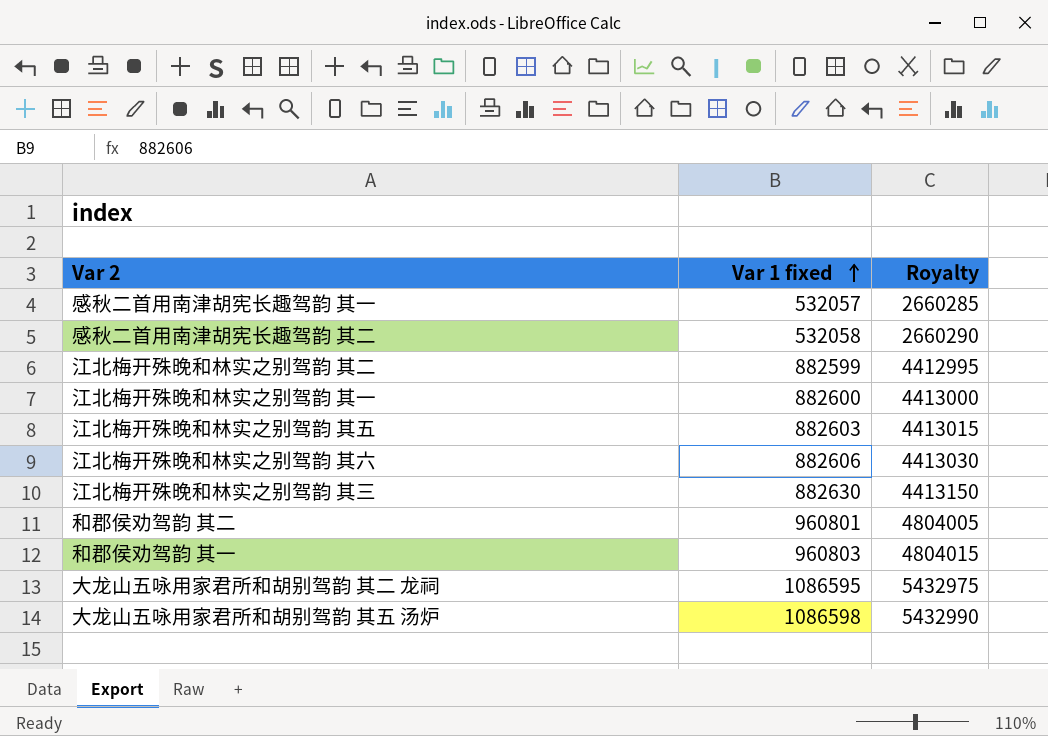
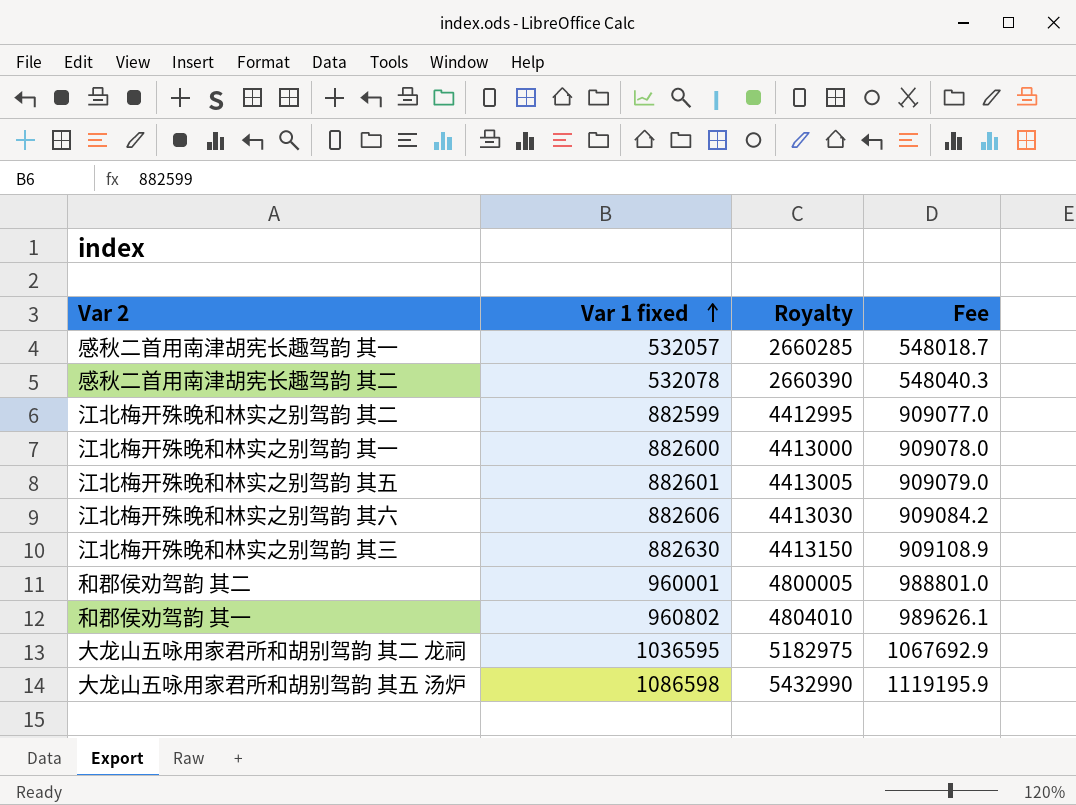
column Fee | formula: none -> [Var 1 fixed] * 1.03
感秋二首用南津胡宪长趣驾韵 其二 | Var 1 fixed: 532058 -> 532078
感秋二首用南津胡宪长趣驾韵 其二 | Royalty: 2660290 -> 2660390
江北梅开殊晚和林实之别驾韵 其五 | Var 1 fixed: 882603 -> 882601
江北梅开殊晚和林实之别驾韵 其五 | Royalty: 4413015 -> 4413005
和郡侯劝驾韵 其二 | Var 1 fixed: 960801 -> 960001
和郡侯劝驾韵 其二 | Royalty: 4804005 -> 4800005
和郡侯劝驾韵 其一 | Var 1 fixed: 960803 -> 960802
和郡侯劝驾韵 其一 | Royalty: 4804015 -> 4804010
大龙山五咏用家君所和胡别驾韵 其二 龙祠 | Var 1 fixed: 1086595 -> 1036595
大龙山五咏用家君所和胡别驾韵 其二 龙祠 | Royalty: 5432975 -> 5182975

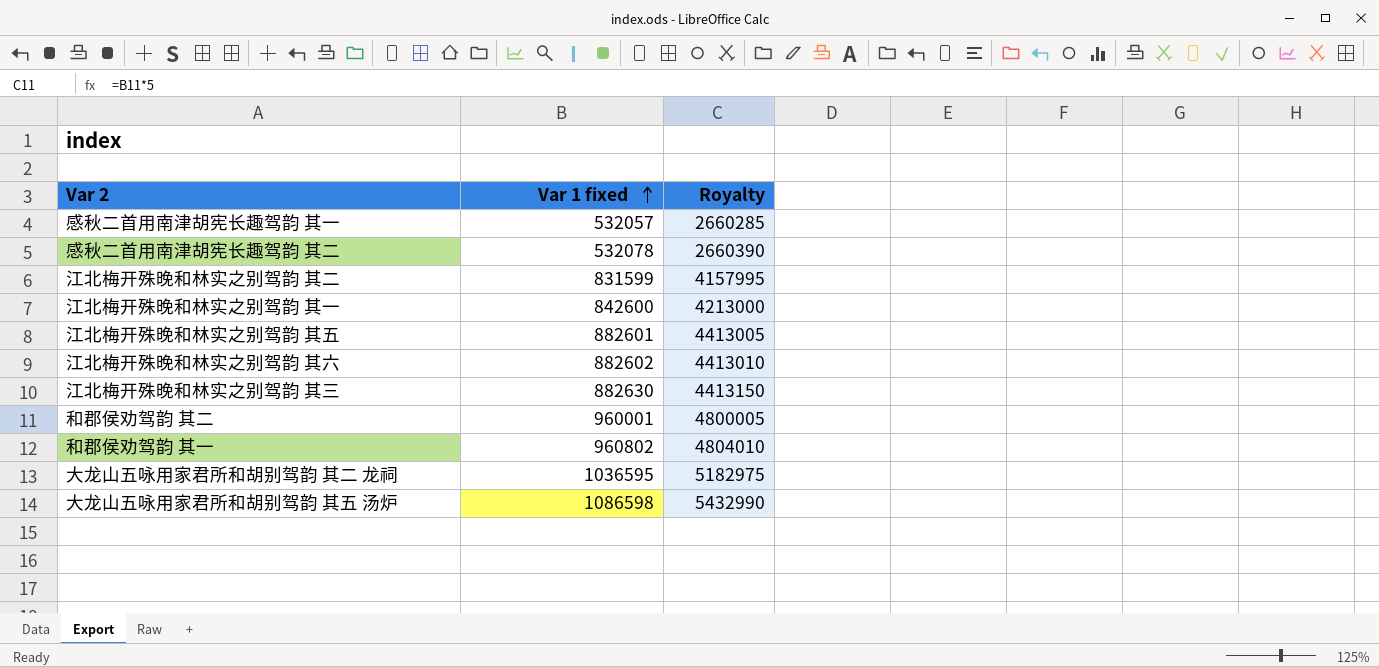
column Fee | formula: [Var 1 fixed] * 1.03 -> none
江北梅开殊晚和林实之别驾韵 其二 | Var 1 fixed: 882599 -> 831599
江北梅开殊晚和林实之别驾韵 其二 | Royalty: 4412995 -> 4157995
江北梅开殊晚和林实之别驾韵 其一 | Var 1 fixed: 882600 -> 842600
江北梅开殊晚和林实之别驾韵 其一 | Royalty: 4413000 -> 4213000
江北梅开殊晚和林实之别驾韵 其六 | Var 1 fixed: 882606 -> 882602
江北梅开殊晚和林实之别驾韵 其六 | Royalty: 4413030 -> 4413010

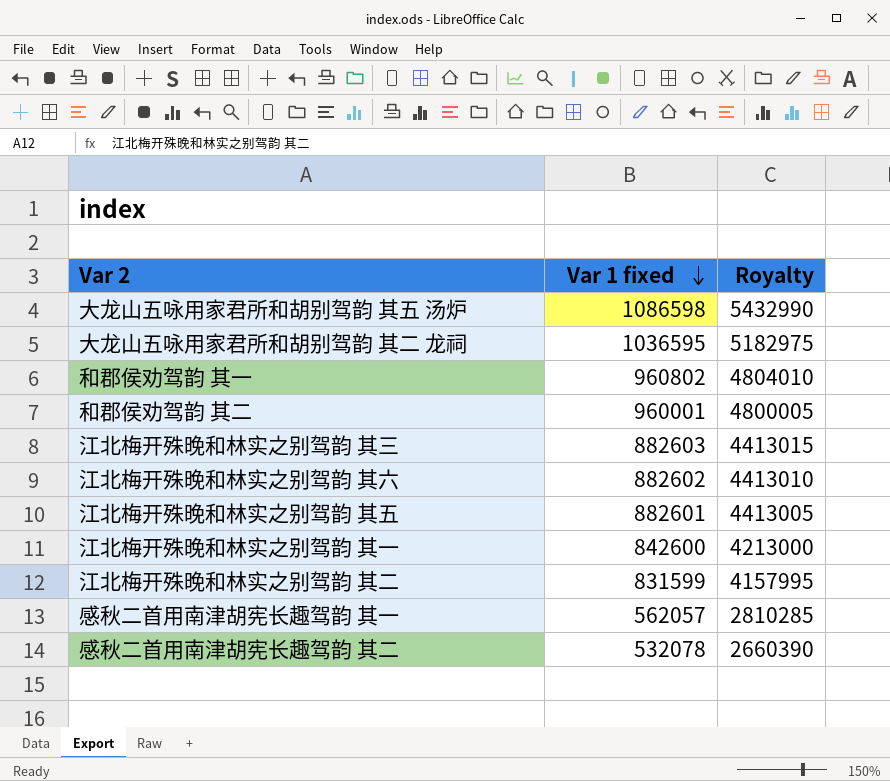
row order: Var 1 fixed ascending -> Var 1 fixed descending
江北梅开殊晚和林实之别驾韵 其三 | Var 1 fixed: 882630 -> 882603
江北梅开殊晚和林实之别驾韵 其三 | Royalty: 4413150 -> 4413015
感秋二首用南津胡宪长趣驾韵 其一 | Var 1 fixed: 532057 -> 562057
感秋二首用南津胡宪长趣驾韵 其一 | Royalty: 2660285 -> 2810285

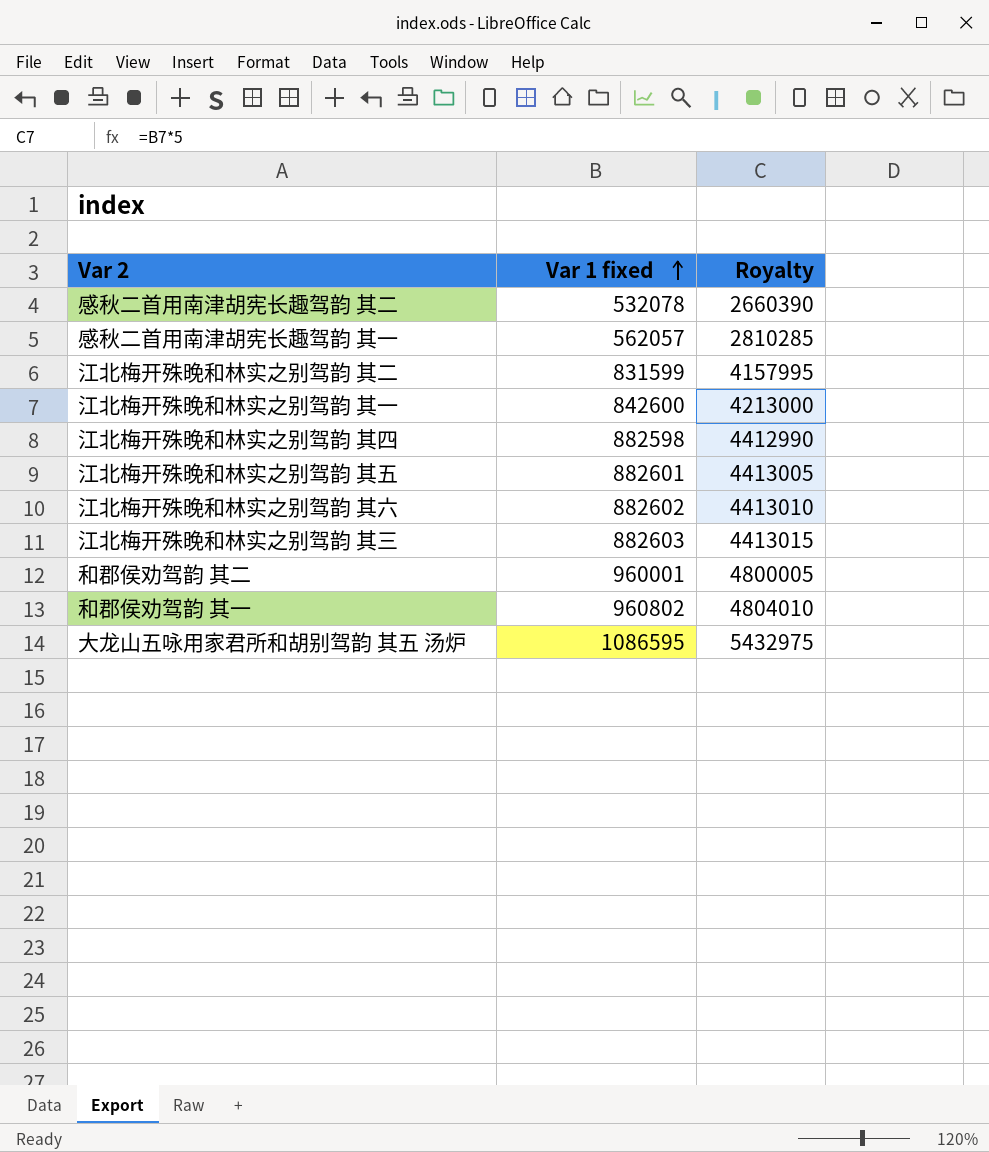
row order: Var 1 fixed descending -> Var 1 fixed ascending
row 大龙山五咏用家君所和胡别驾韵 其二 龙祠: 1036595 | 5182975 -> none
row 江北梅开殊晚和林实之别驾韵 其四: none -> 882598 | 4412990
大龙山五咏用家君所和胡别驾韵 其五 汤炉 | Var 1 fixed: 1086598 -> 1086595
大龙山五咏用家君所和胡别驾韵 其五 汤炉 | Royalty: 5432990 -> 5432975

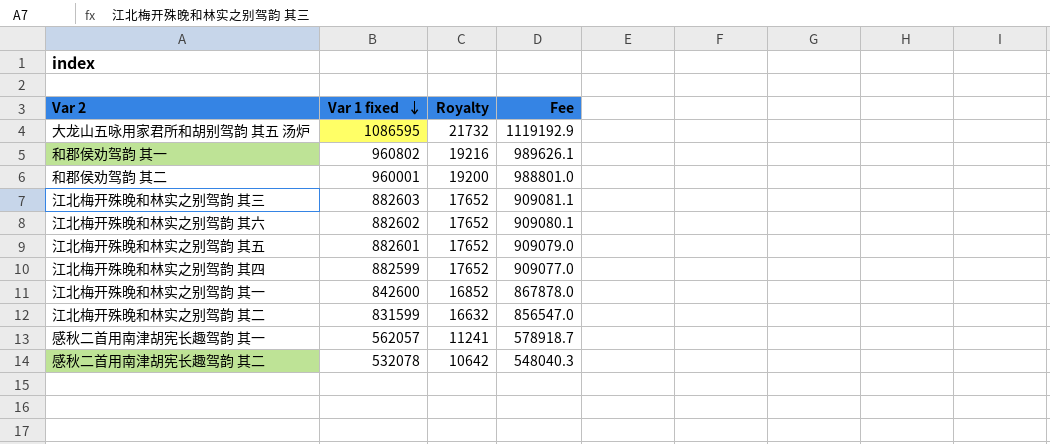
row order: Var 1 fixed ascending -> Var 1 fixed descending
column Royalty | formula: [Var 1 fixed] * 5 -> [Var 1 fixed] * 0.02
column Fee | formula: none -> [Var 1 fixed] * 1.03
江北梅开殊晚和林实之别驾韵 其四 | Var 1 fixed: 882598 -> 882599

